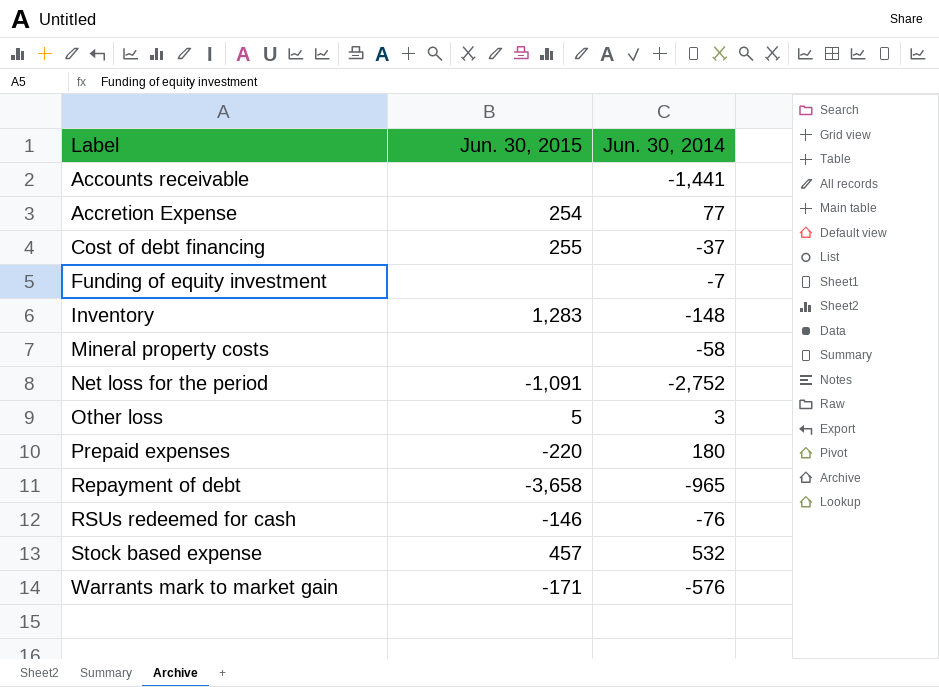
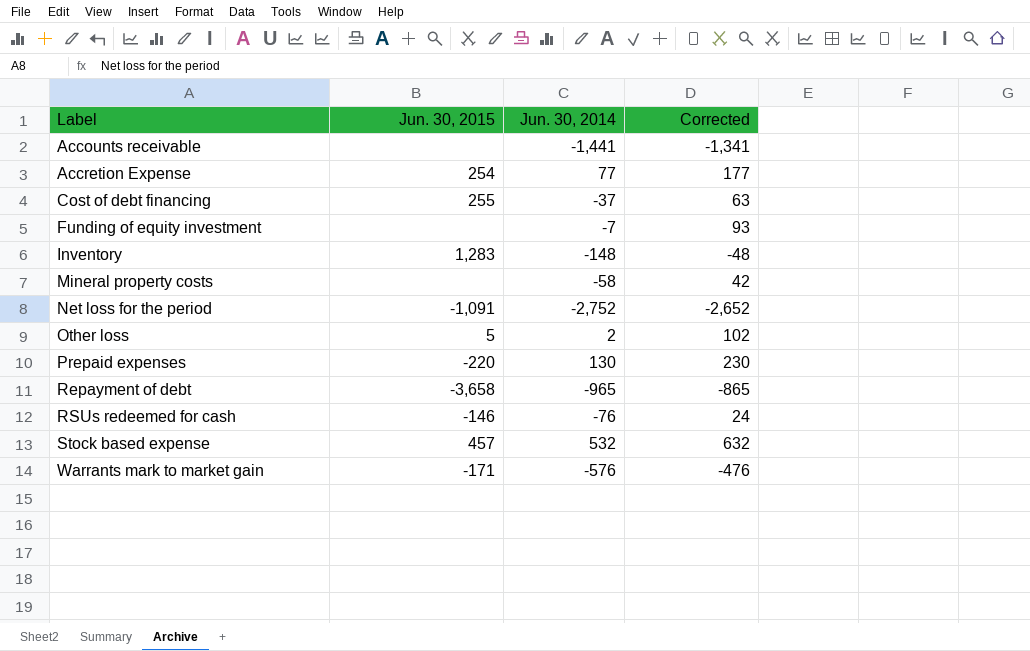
column Corrected | formula: none -> [Jun. 30, 2014] + 100
Other loss | Jun. 30, 2014: 3 -> 2
Prepaid expenses | Jun. 30, 2014: 180 -> 130

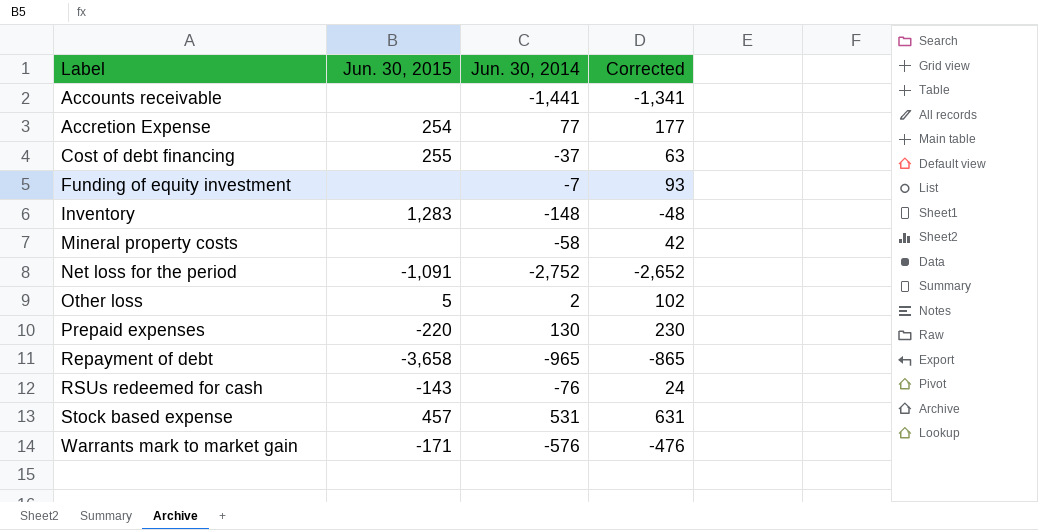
RSUs redeemed for cash | Jun. 30, 2015: -146 -> -143
Stock based expense | Jun. 30, 2014: 532 -> 531
Stock based expense | Corrected: 632 -> 631

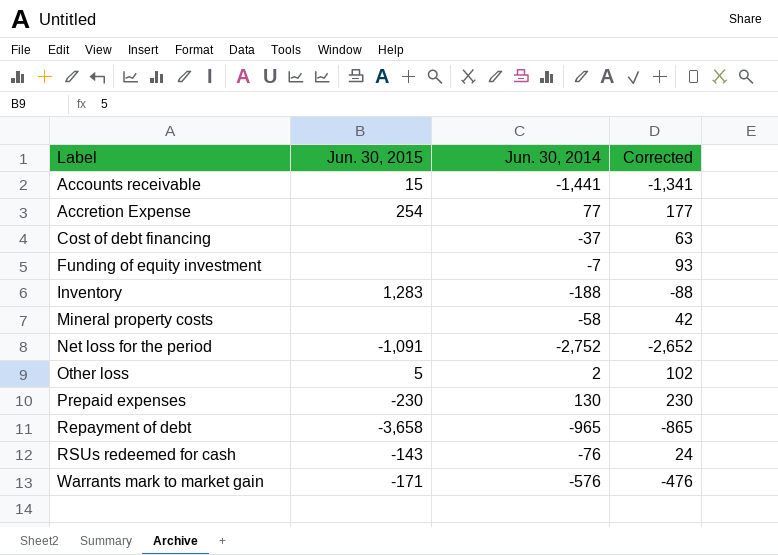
row Stock based expense: 457 | 531 | 631 -> none
Accounts receivable | Jun. 30, 2015: none -> 15
Cost of debt financing | Jun. 30, 2015: 255 -> none
Inventory | Jun. 30, 2014: -148 -> -188
Inventory | Corrected: -48 -> -88
Prepaid expenses | Jun. 30, 2015: -220 -> -230

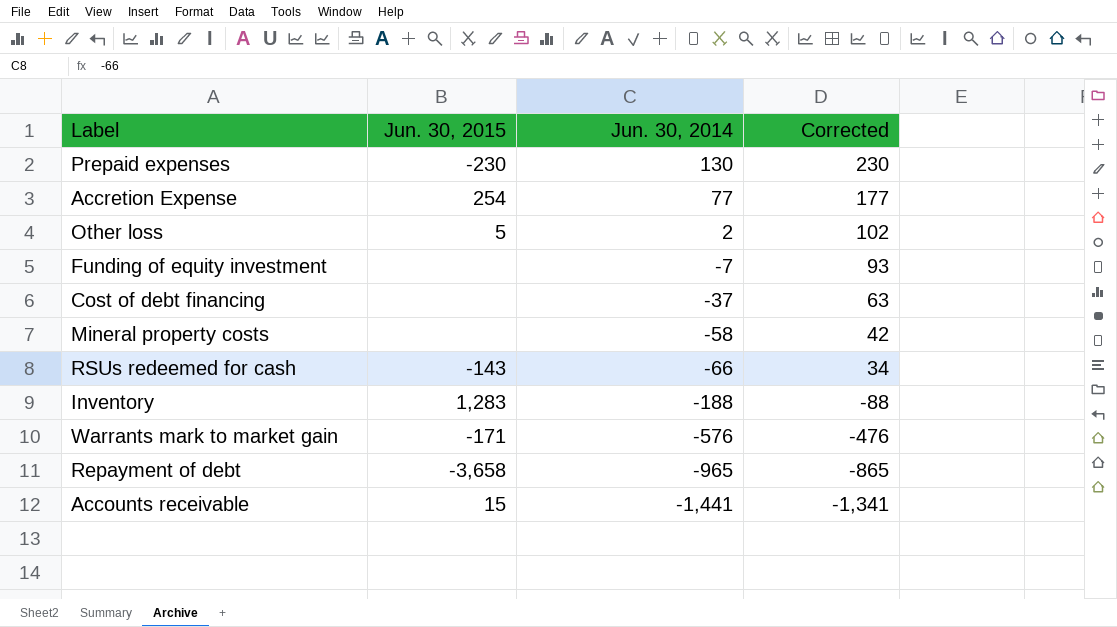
row order: Label ascending -> Jun. 30, 2014 descending
row Net loss for the period: -1,091 | -2,752 | -2,652 -> none
RSUs redeemed for cash | Jun. 30, 2014: -76 -> -66
RSUs redeemed for cash | Corrected: 24 -> 34

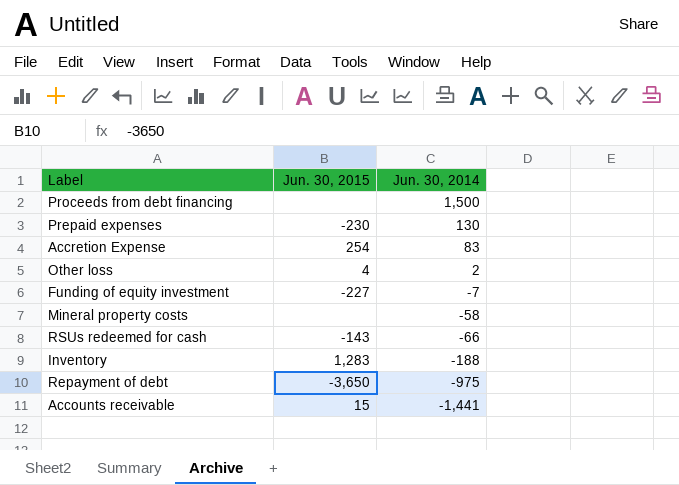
column Corrected | formula: [Jun. 30, 2014] + 100 -> none
row Cost of debt financing: none | -37 | 63 -> none
row Warrants mark to market gain: -171 | -576 | -476 -> none
row Proceeds from debt financing: none -> none | 1,500
Accretion Expense | Jun. 30, 2014: 77 -> 83
Other loss | Jun. 30, 2015: 5 -> 4
Funding of equity investment | Jun. 30, 2015: none -> -227
Repayment of debt | Jun. 30, 2015: -3,658 -> -3,650
Repayment of debt | Jun. 30, 2014: -965 -> -975

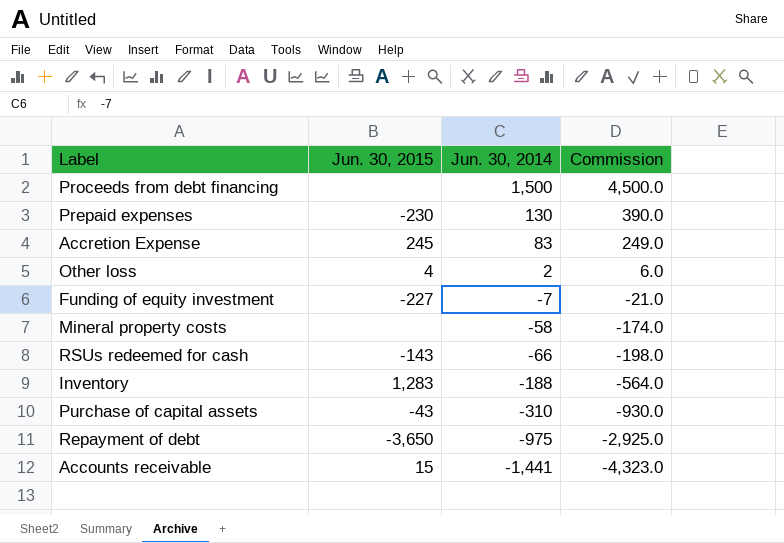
column Commission | formula: none -> [Jun. 30, 2014] * 3
Accretion Expense | Jun. 30, 2015: 254 -> 245
row Purchase of capital assets: none -> -43 | -310 | -930.0

